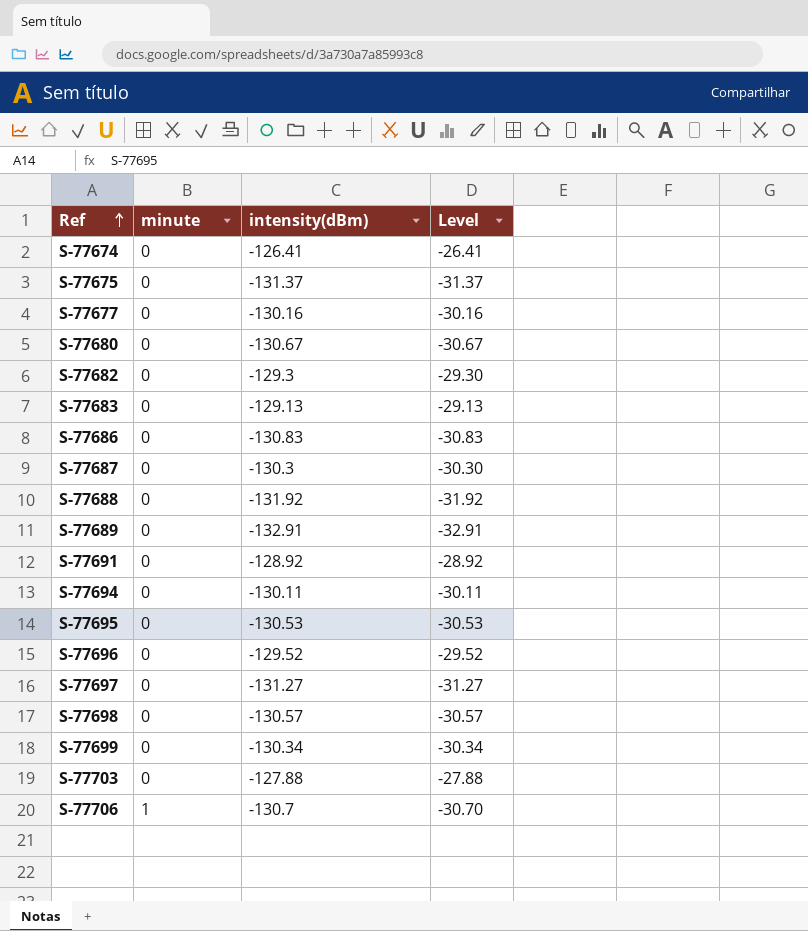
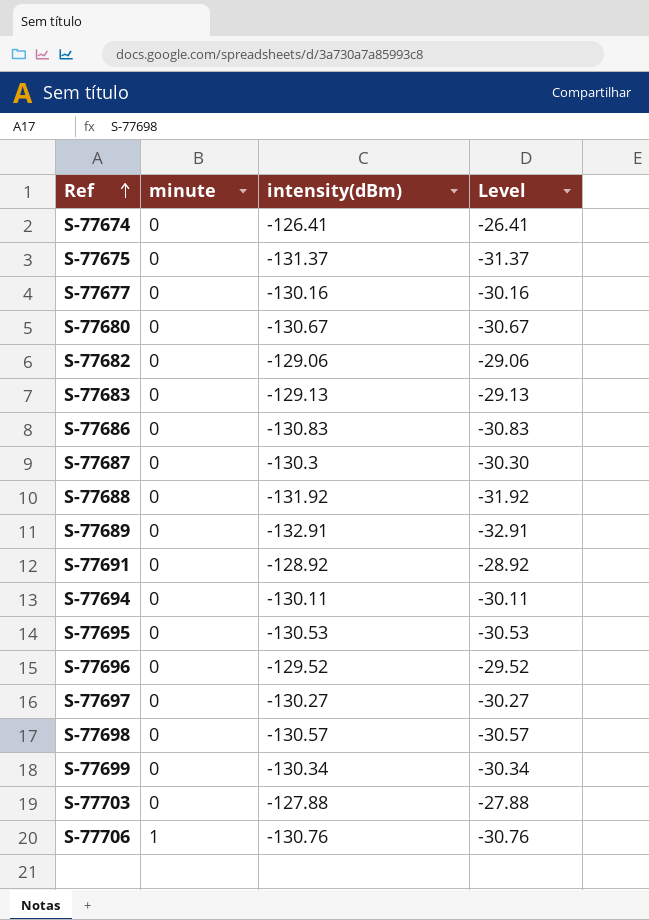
S-77682 | intensity(dBm): -129.3 -> -129.06
S-77682 | Level: -29.30 -> -29.06
S-77697 | intensity(dBm): -131.27 -> -130.27
S-77697 | Level: -31.27 -> -30.27
S-77706 | intensity(dBm): -130.7 -> -130.76
S-77706 | Level: -30.70 -> -30.76

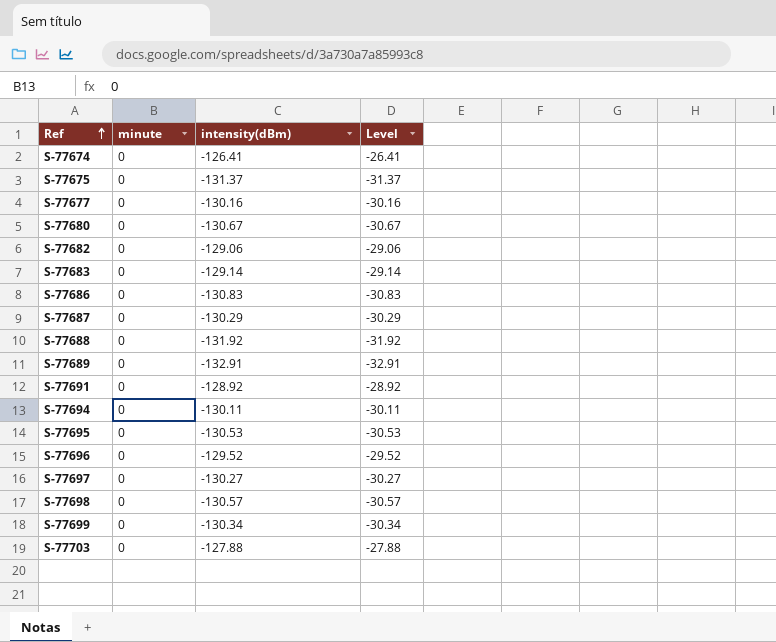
row S-77706: 1 | -130.76 | -30.76 -> none
S-77683 | intensity(dBm): -129.13 -> -129.14
S-77683 | Level: -29.13 -> -29.14
S-77687 | intensity(dBm): -130.3 -> -130.29
S-77687 | Level: -30.30 -> -30.29

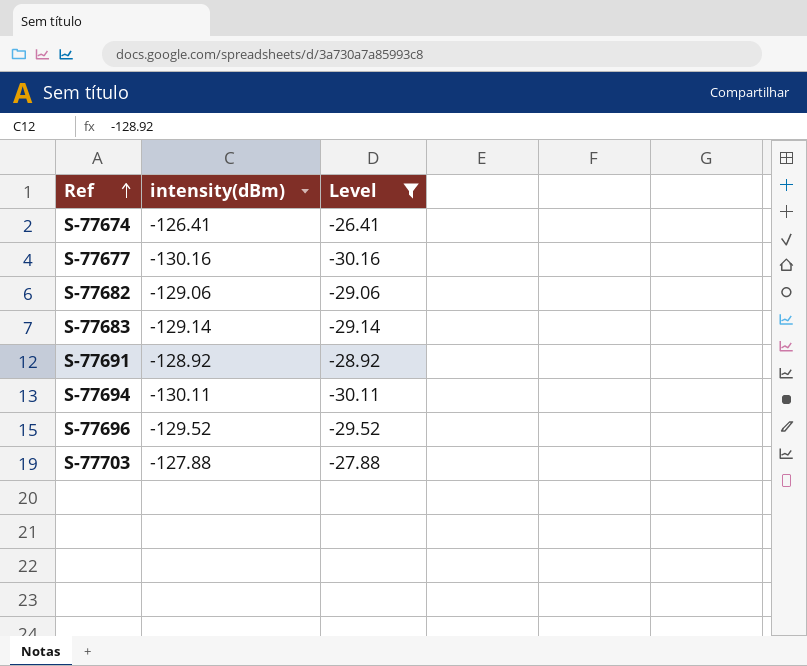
filter: none -> Level >= -30.16
column minute | position: 2 -> none

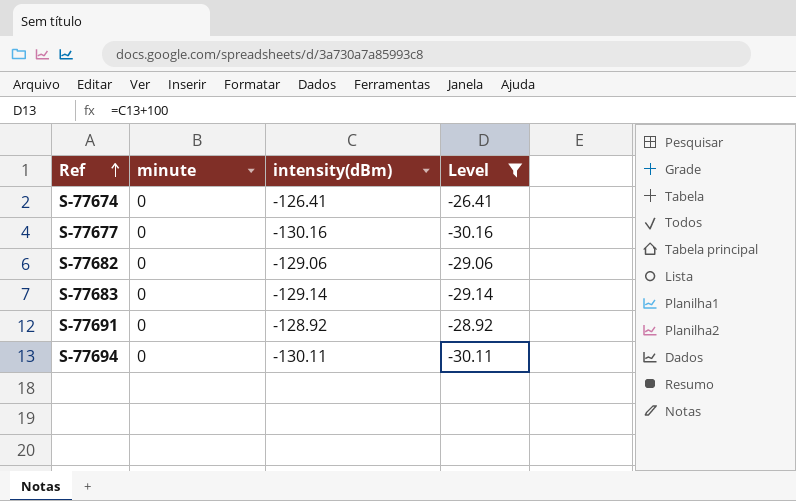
column minute | position: none -> 2
row S-77696: -129.52 | -29.52 -> none
row S-77703: -127.88 | -27.88 -> none

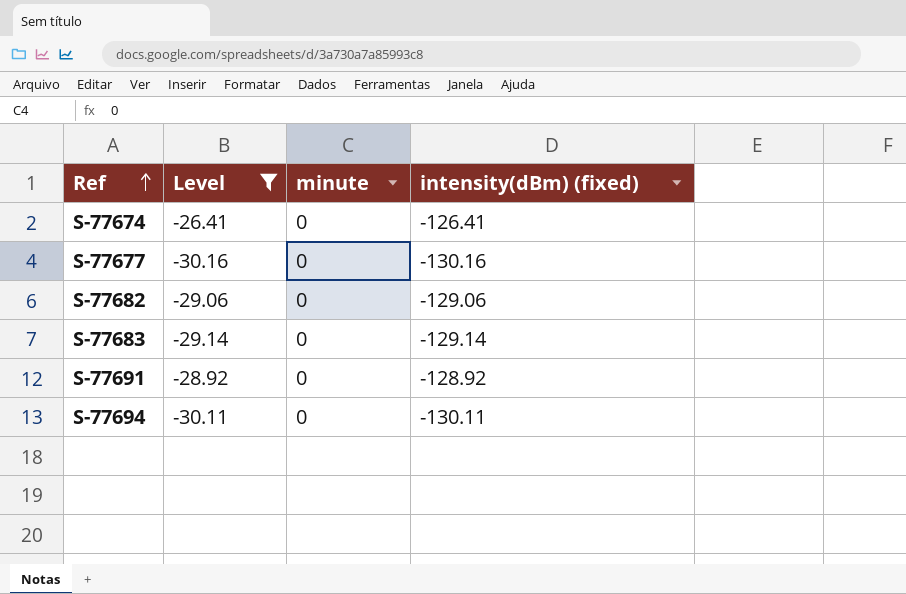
column Level | position: 4 -> 2
column name: intensity(dBm) -> intensity(dBm) (fixed)

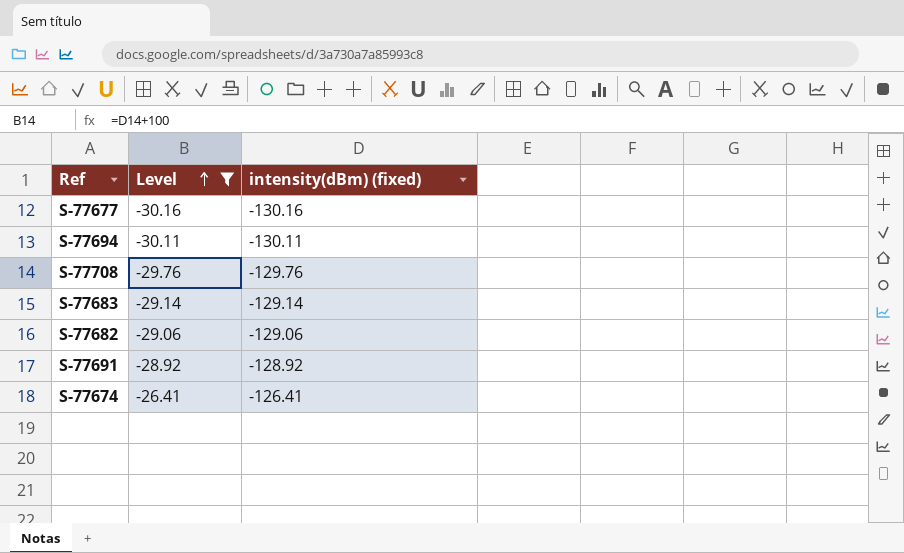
row order: Ref ascending -> Level ascending
column minute | position: 3 -> none
row S-77708: none -> -29.76 | -129.76

